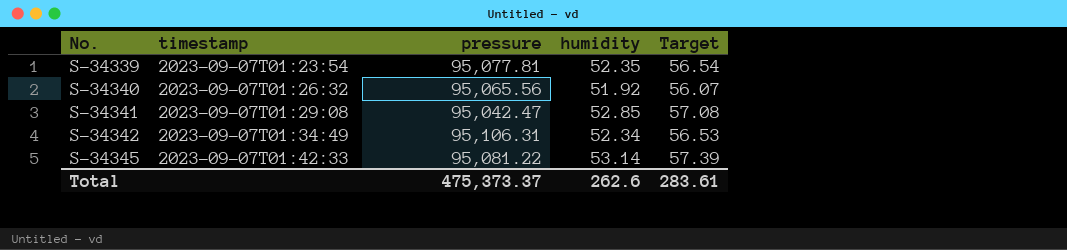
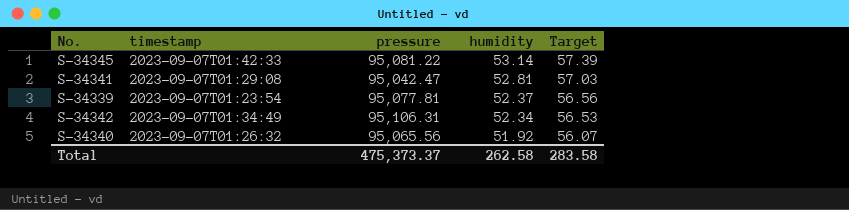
row order: No. ascending -> humidity descending
S-34341 | humidity: 52.85 -> 52.81
S-34341 | Target: 57.08 -> 57.03
S-34339 | humidity: 52.35 -> 52.37
S-34339 | Target: 56.54 -> 56.56
Total | humidity: 262.6 -> 262.58
Total | Target: 283.61 -> 283.58

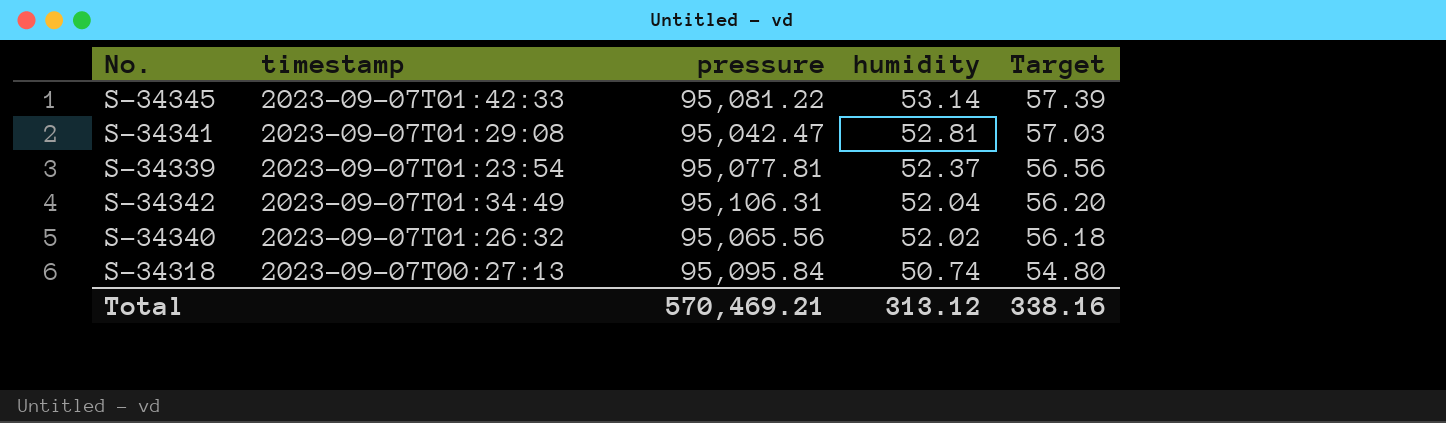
S-34342 | humidity: 52.34 -> 52.04
S-34342 | Target: 56.53 -> 56.20
S-34340 | humidity: 51.92 -> 52.02
S-34340 | Target: 56.07 -> 56.18
row S-34318: none -> 2023-09-07T00:27:13 | 95,095.84 | 50.74 | 54.80
Total | pressure: 475,373.37 -> 570,469.21
Total | humidity: 262.58 -> 313.12
Total | Target: 283.58 -> 338.16

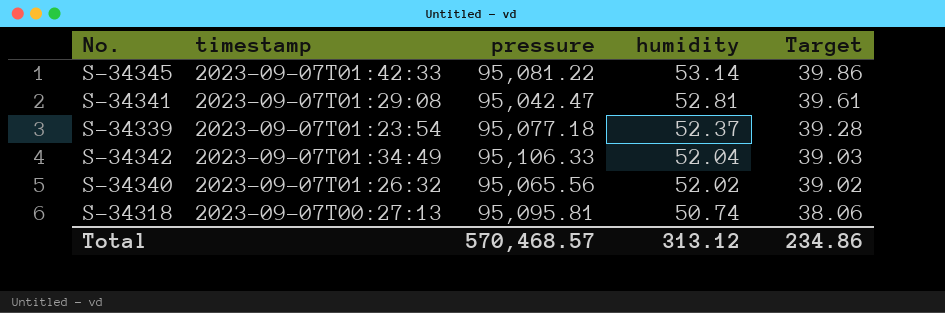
column Target | formula: [humidity] * 1.08 -> [humidity] * 0.75
S-34339 | pressure: 95,077.81 -> 95,077.18
S-34342 | pressure: 95,106.31 -> 95,106.33
S-34318 | pressure: 95,095.84 -> 95,095.81
Total | pressure: 570,469.21 -> 570,468.57
Total | Target: 338.16 -> 234.86

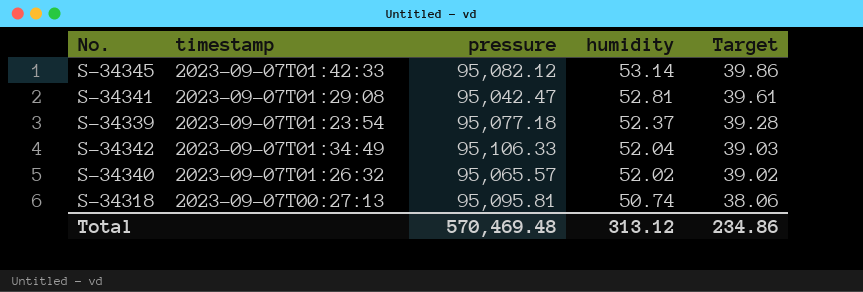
S-34345 | pressure: 95,081.22 -> 95,082.12
S-34340 | pressure: 95,065.56 -> 95,065.57
Total | pressure: 570,468.57 -> 570,469.48

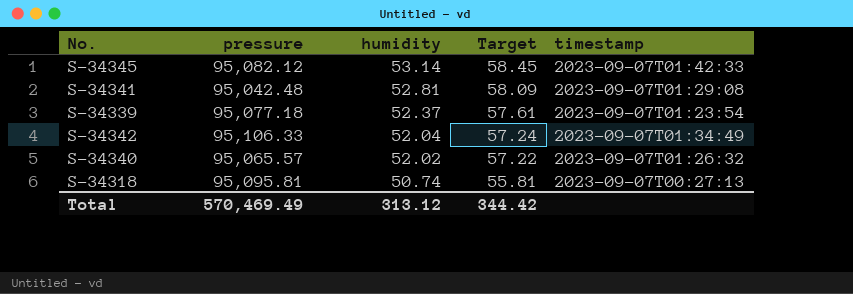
column Target | formula: [humidity] * 0.75 -> [humidity] * 1.1
column timestamp | position: 2 -> 5
S-34341 | pressure: 95,042.47 -> 95,042.48
Total | pressure: 570,469.48 -> 570,469.49
Total | Target: 234.86 -> 344.42

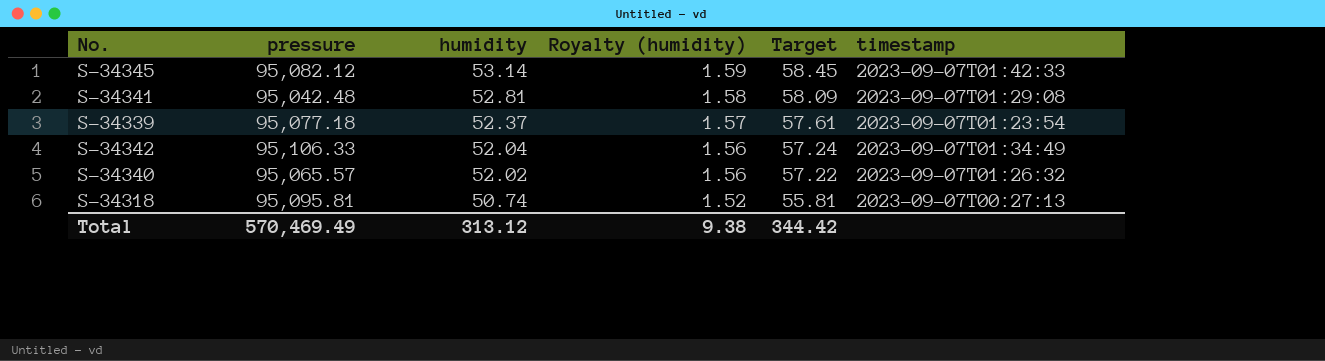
column Royalty (humidity) | formula: none -> [humidity] * 0.03

